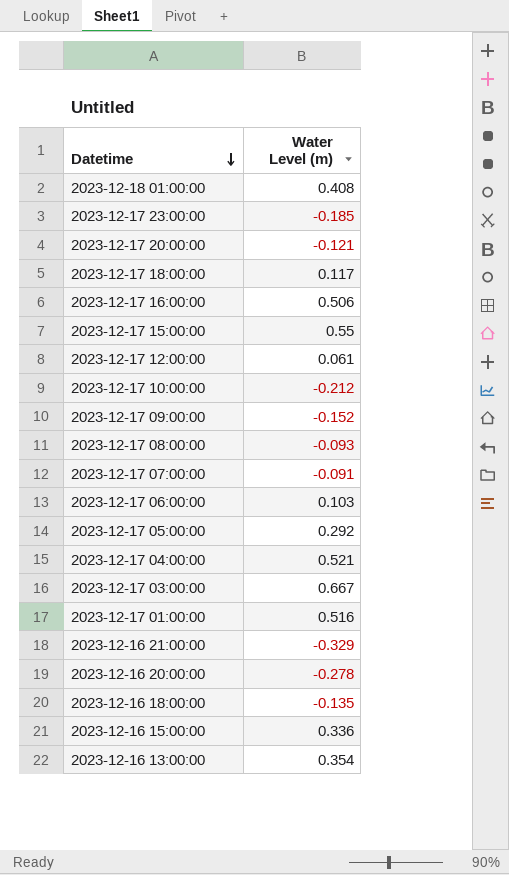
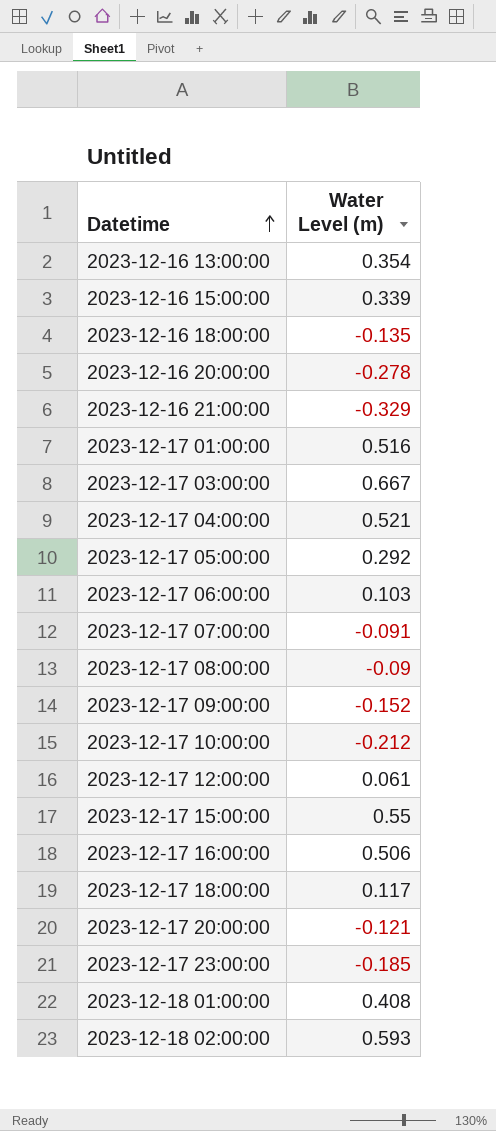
row order: Datetime descending -> Datetime ascending
2023-12-16 15:00:00 | Water Level (m): 0.336 -> 0.339
2023-12-17 08:00:00 | Water Level (m): -0.093 -> -0.09
row 2023-12-18 02:00:00: none -> 0.593

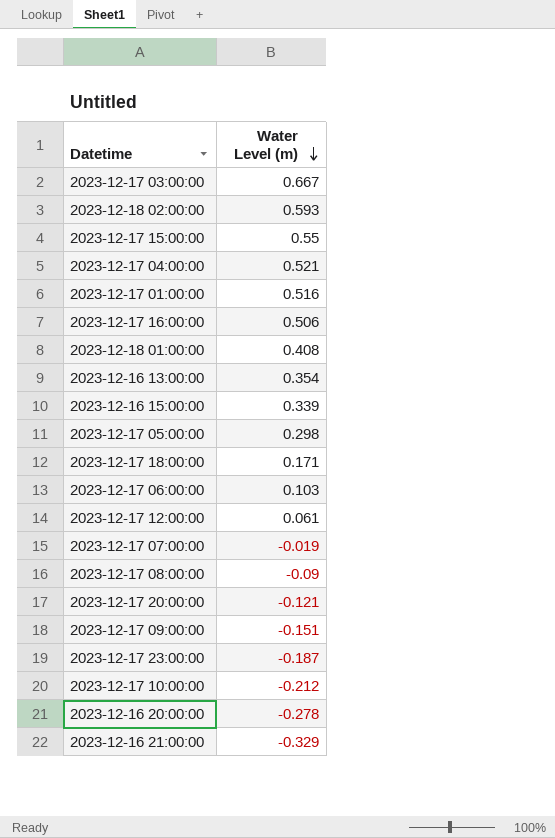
row order: Datetime ascending -> Water Level (m) descending
row 2023-12-16 18:00:00: -0.135 -> none
2023-12-17 05:00:00 | Water Level (m): 0.292 -> 0.298
2023-12-17 18:00:00 | Water Level (m): 0.117 -> 0.171
2023-12-17 07:00:00 | Water Level (m): -0.091 -> -0.019
2023-12-17 09:00:00 | Water Level (m): -0.152 -> -0.151
2023-12-17 23:00:00 | Water Level (m): -0.185 -> -0.187

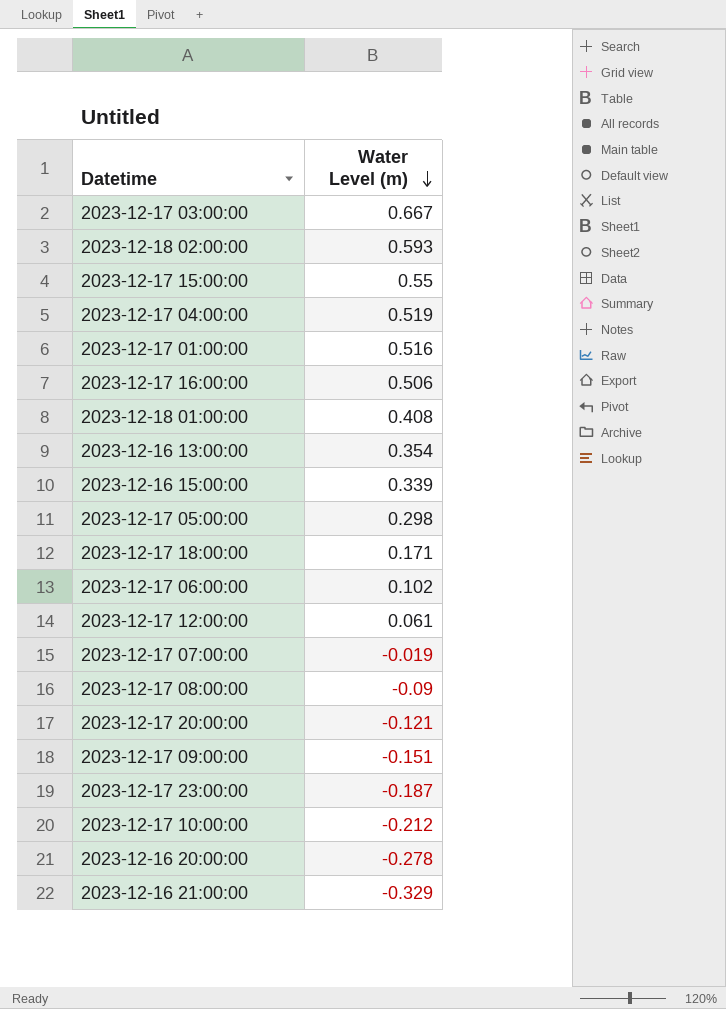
2023-12-17 04:00:00 | Water Level (m): 0.521 -> 0.519
2023-12-17 06:00:00 | Water Level (m): 0.103 -> 0.102

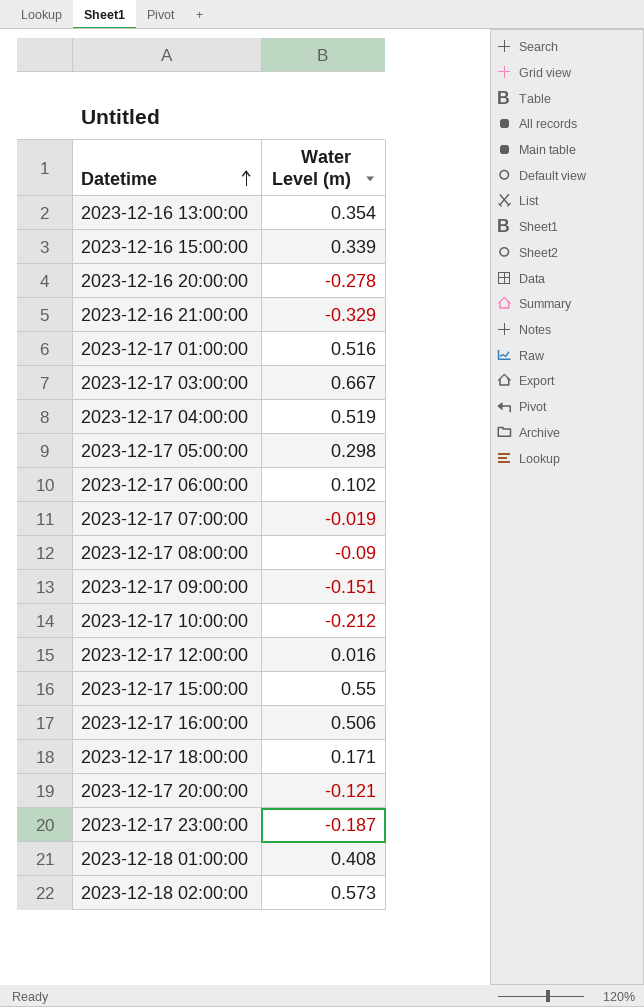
row order: Water Level (m) descending -> Datetime ascending
2023-12-17 12:00:00 | Water Level (m): 0.061 -> 0.016
2023-12-18 02:00:00 | Water Level (m): 0.593 -> 0.573

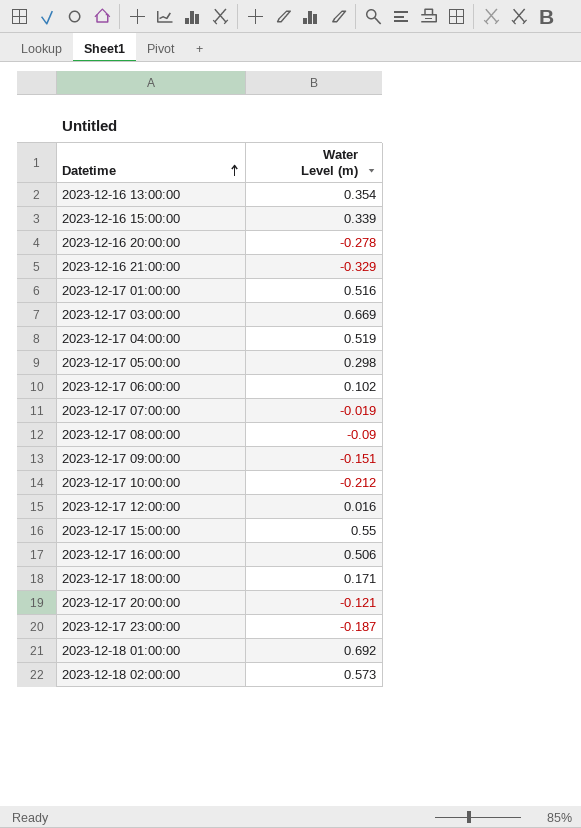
2023-12-17 03:00:00 | Water Level (m): 0.667 -> 0.669
2023-12-18 01:00:00 | Water Level (m): 0.408 -> 0.692

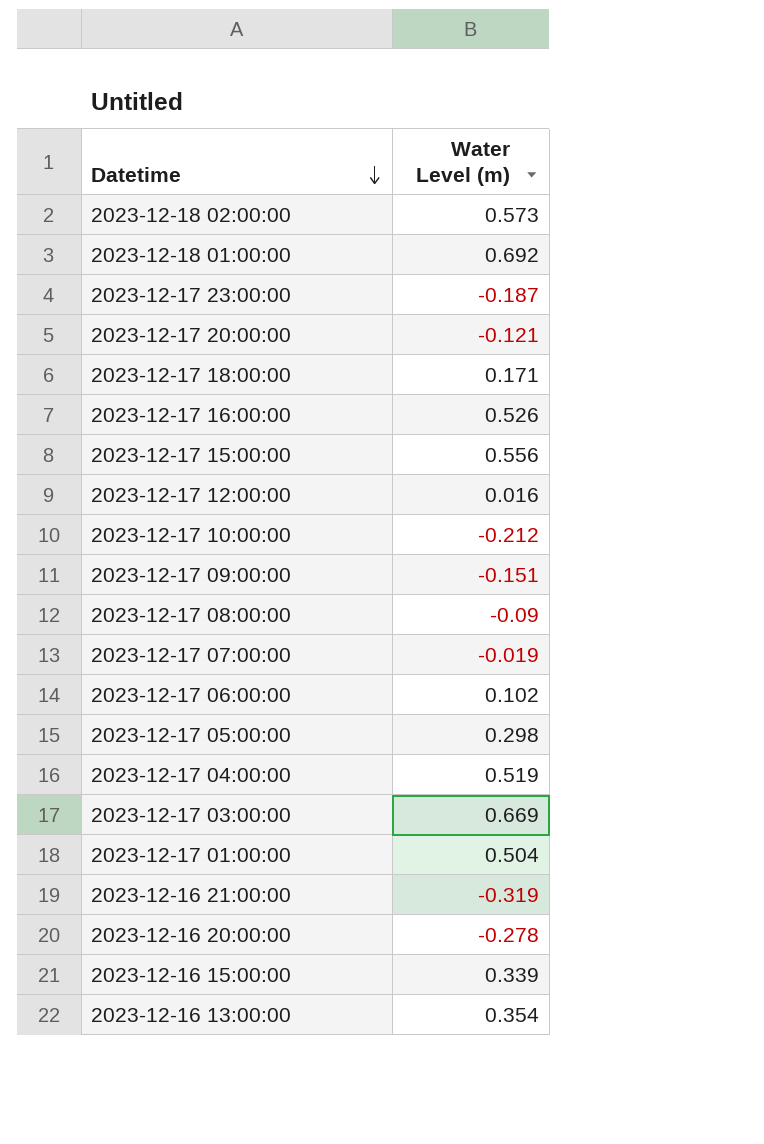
row order: Datetime ascending -> Datetime descending
2023-12-17 16:00:00 | Water Level (m): 0.506 -> 0.526
2023-12-17 15:00:00 | Water Level (m): 0.55 -> 0.556
2023-12-17 01:00:00 | Water Level (m): 0.516 -> 0.504
2023-12-16 21:00:00 | Water Level (m): -0.329 -> -0.319

